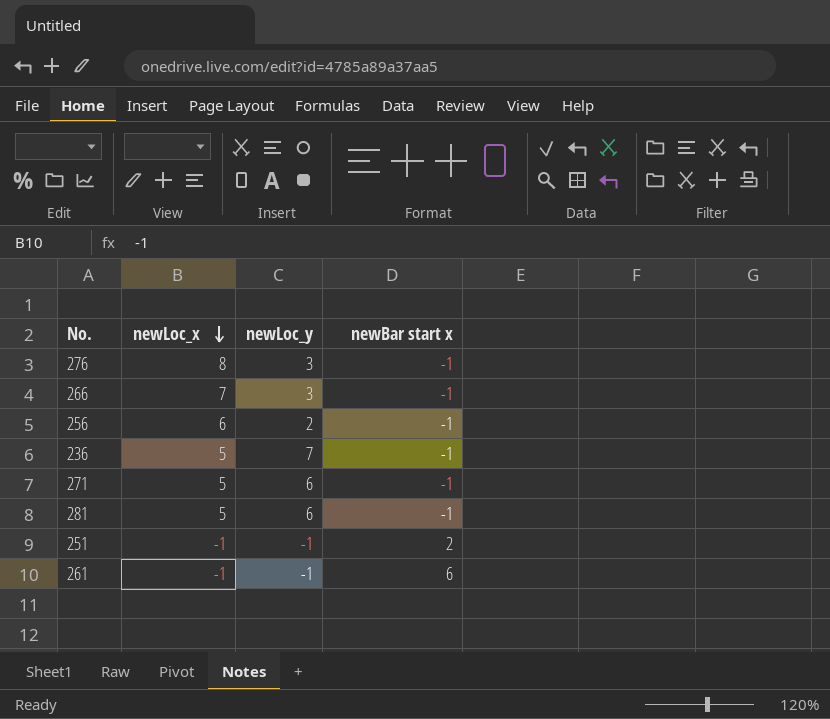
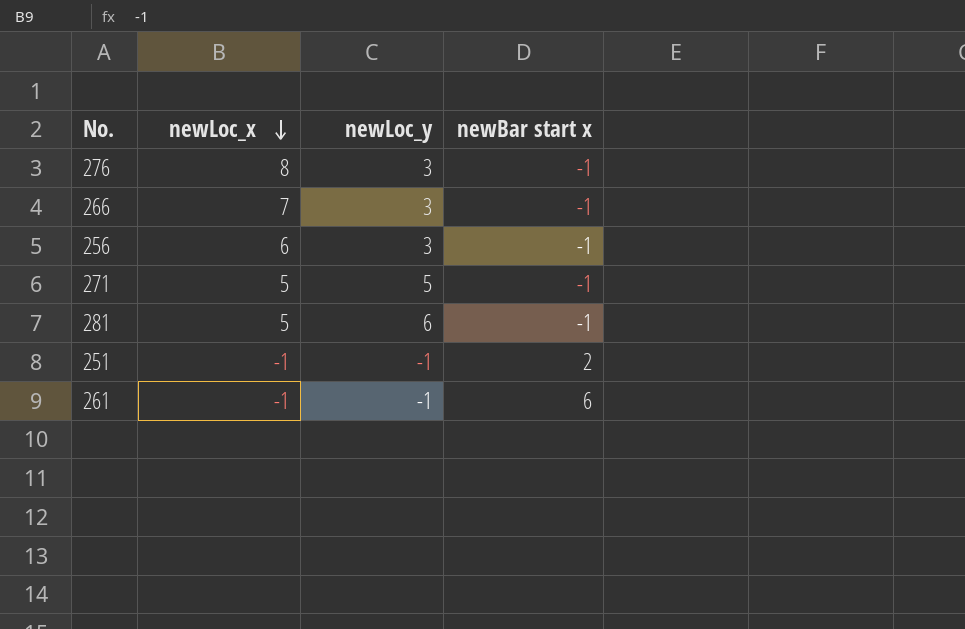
row 236: 5 | 7 | -1 -> none
256 | newLoc_y: 2 -> 3
271 | newLoc_y: 6 -> 5

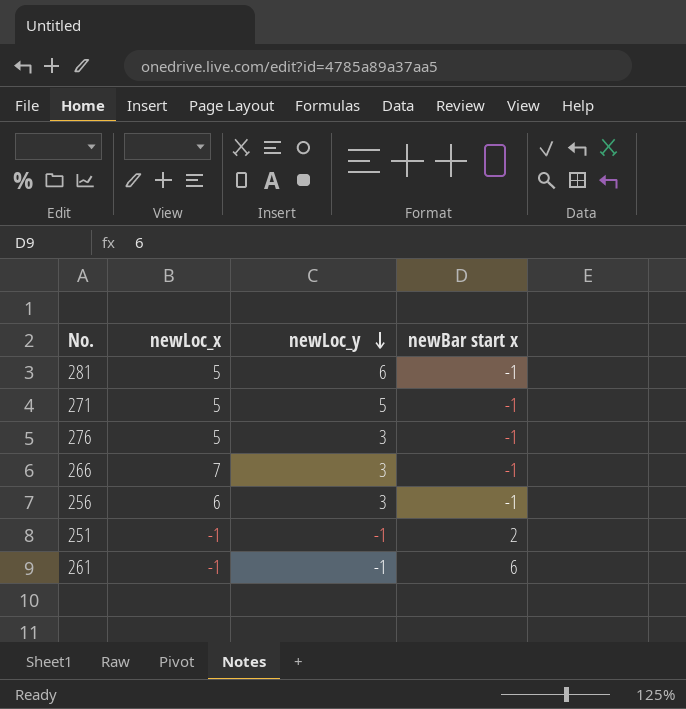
row order: newLoc_x descending -> newLoc_y descending
276 | newLoc_x: 8 -> 5

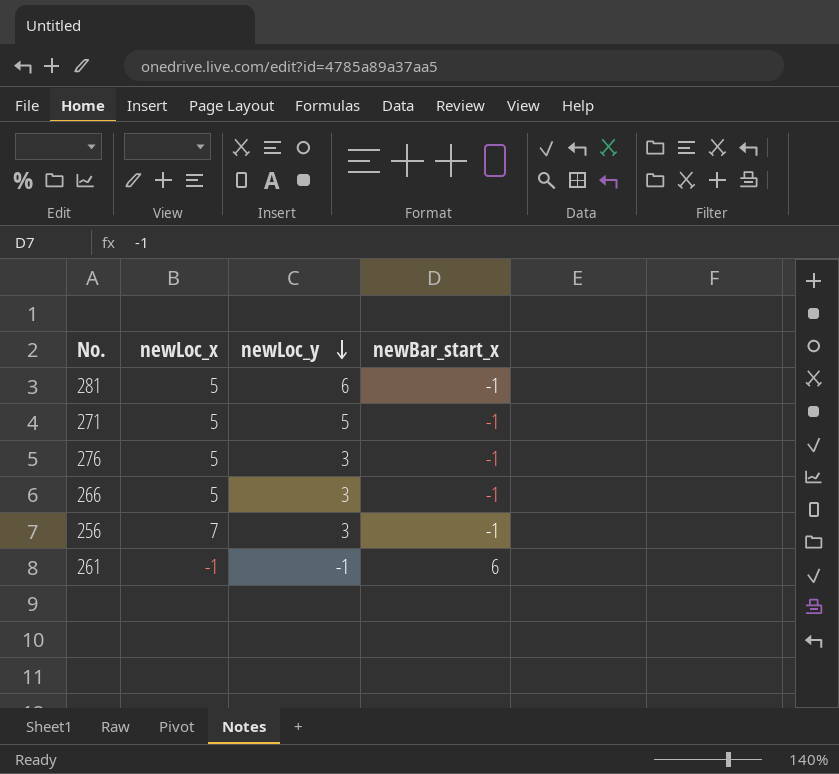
column name: newBar start x -> newBar_start_x
row 251: -1 | -1 | 2 -> none
266 | newLoc_x: 7 -> 5
256 | newLoc_x: 6 -> 7

